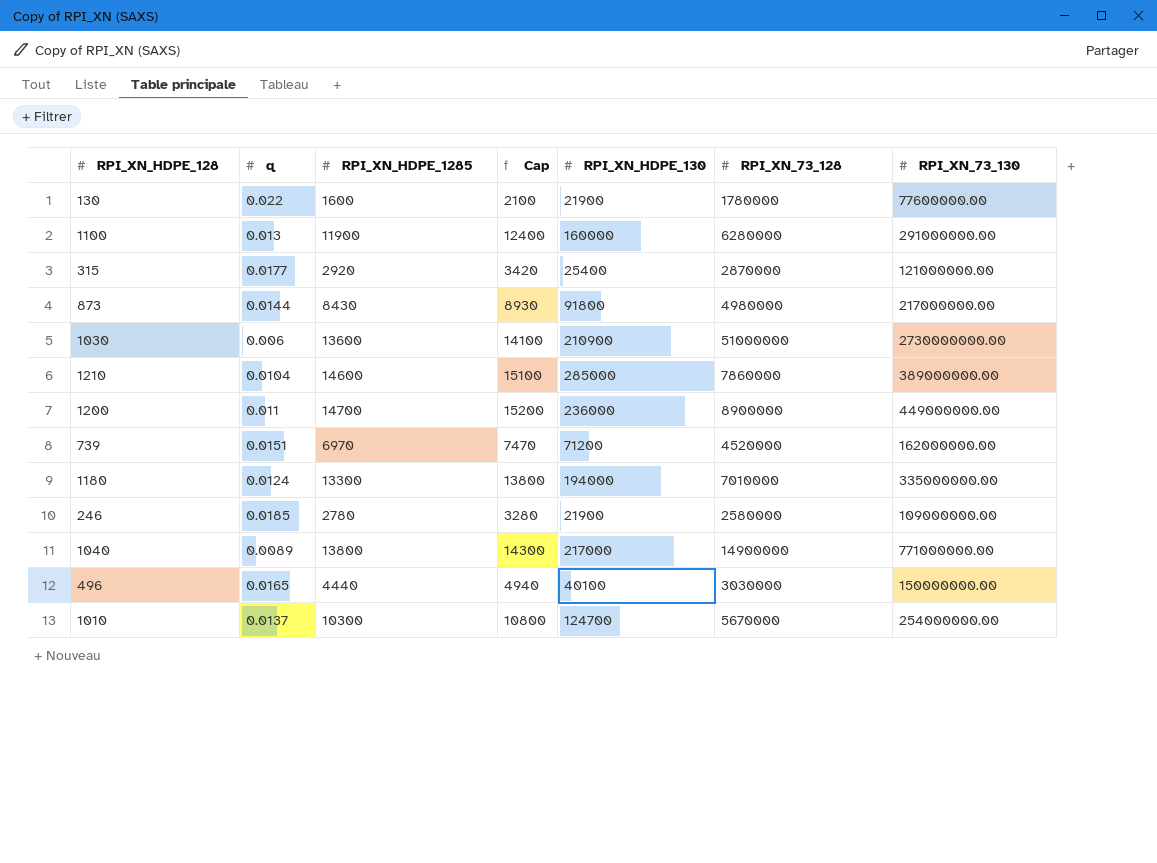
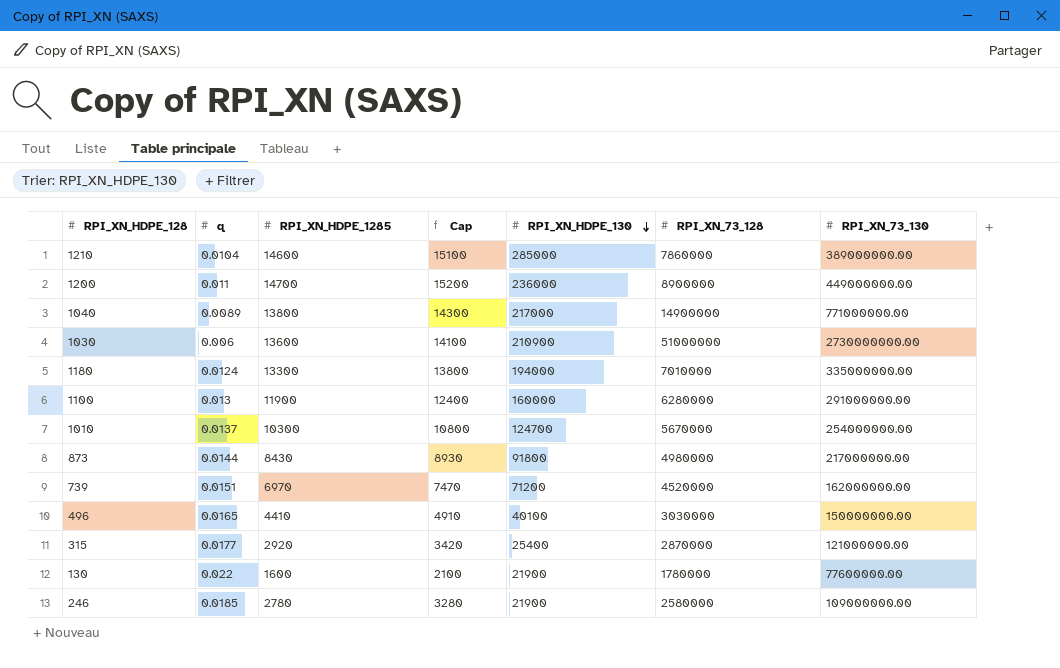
row order: none -> RPI_XN_HDPE_130 descending
496 | RPI_XN_HDPE_1285: 4440 -> 4410
496 | Cap: 4940 -> 4910

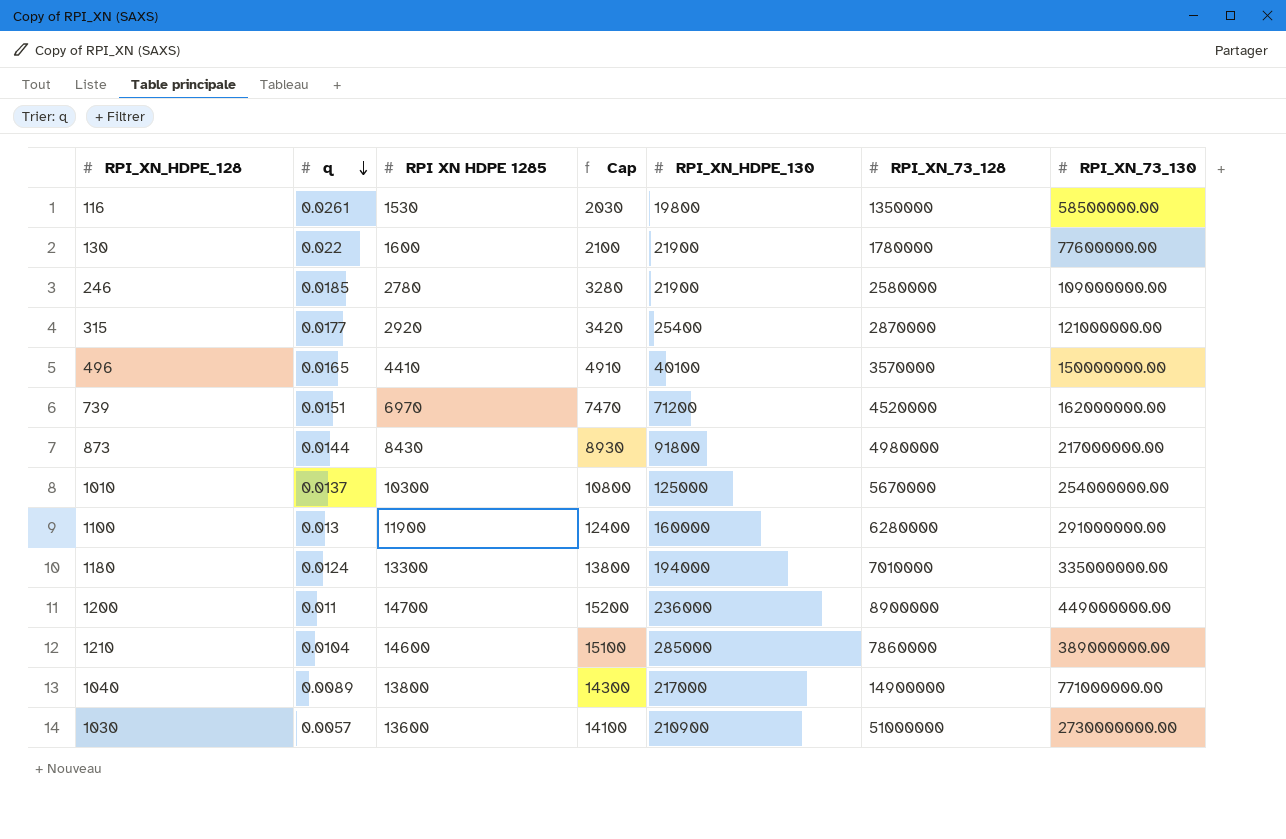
row order: RPI_XN_HDPE_130 descending -> q descending
column name: RPI_XN_HDPE_1285 -> RPI XN HDPE 1285
row 116: none -> 0.0261 | 1530 | 2030 | 19800 | 1350000 | 58500000.00
496 | RPI_XN_73_128: 3030000 -> 3570000
1010 | RPI_XN_HDPE_130: 124700 -> 125000
1030 | q: 0.006 -> 0.0057

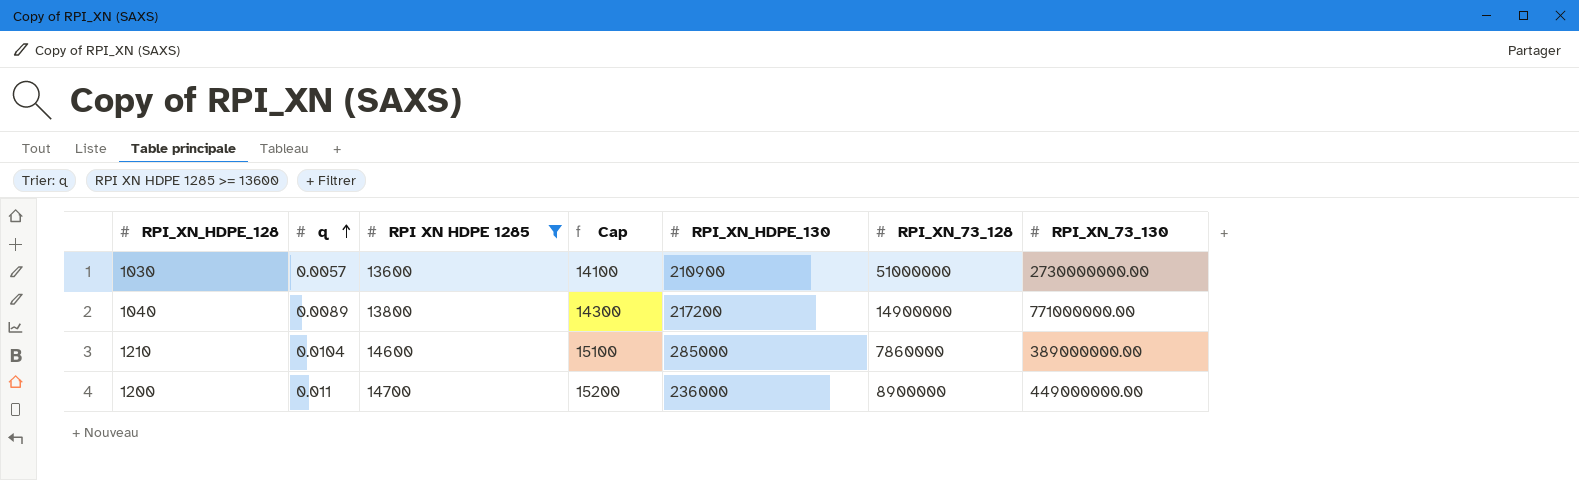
filter: none -> RPI XN HDPE 1285 >= 13600
row order: q descending -> q ascending
1040 | RPI_XN_HDPE_130: 217000 -> 217200

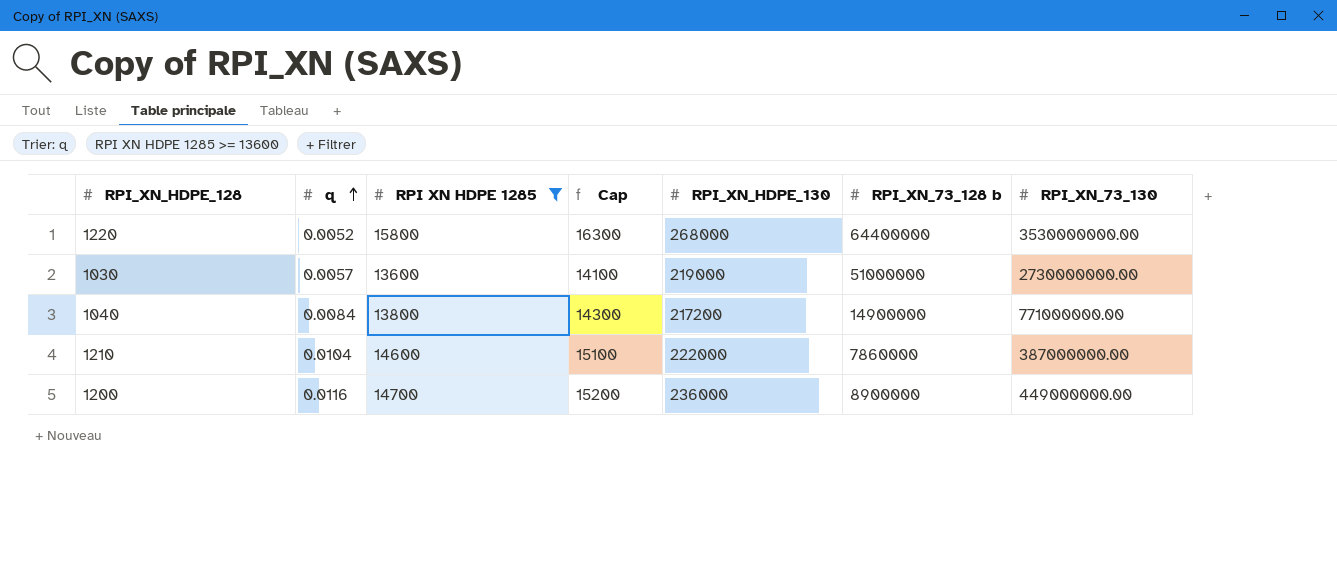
column name: RPI_XN_73_128 -> RPI_XN_73_128 b
row 1220: none -> 0.0052 | 15800 | 16300 | 268000 | 64400000 | 3530000000.00
1030 | RPI_XN_HDPE_130: 210900 -> 219000
1040 | q: 0.0089 -> 0.0084
1210 | RPI_XN_HDPE_130: 285000 -> 222000
1210 | RPI_XN_73_130: 389000000.00 -> 387000000.00
1200 | q: 0.011 -> 0.0116

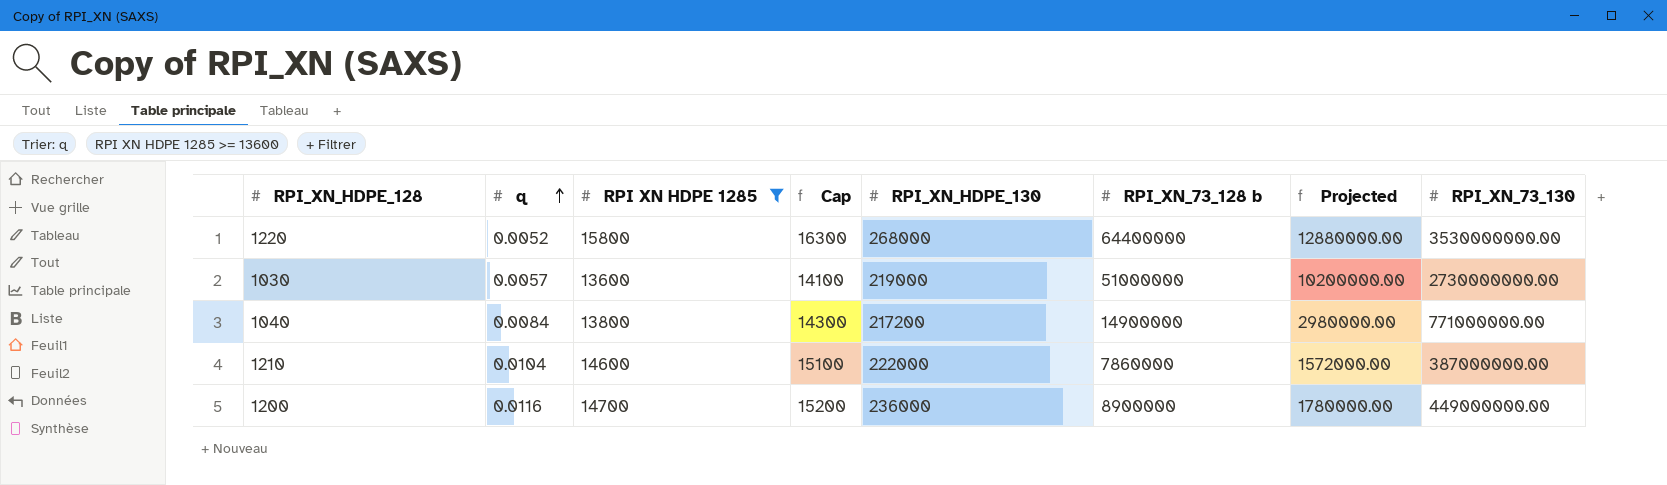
column Projected | formula: none -> [RPI_XN_73_128 b] * 0.2

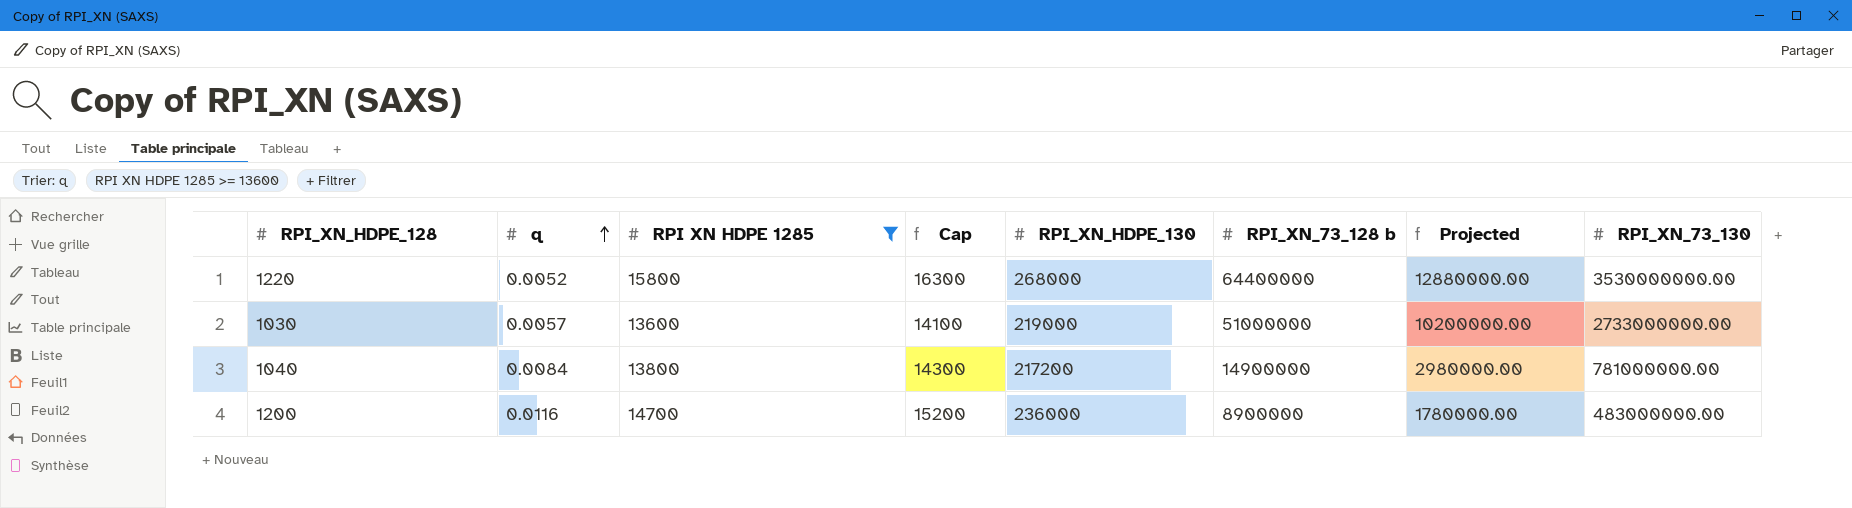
row 1210: 0.0104 | 14600 | 15100 | 222000 | 7860000 | 1572000.00 | 387000000.00 -> none
1030 | RPI_XN_73_130: 2730000000.00 -> 2733000000.00
1040 | RPI_XN_73_130: 771000000.00 -> 781000000.00
1200 | RPI_XN_73_130: 449000000.00 -> 483000000.00

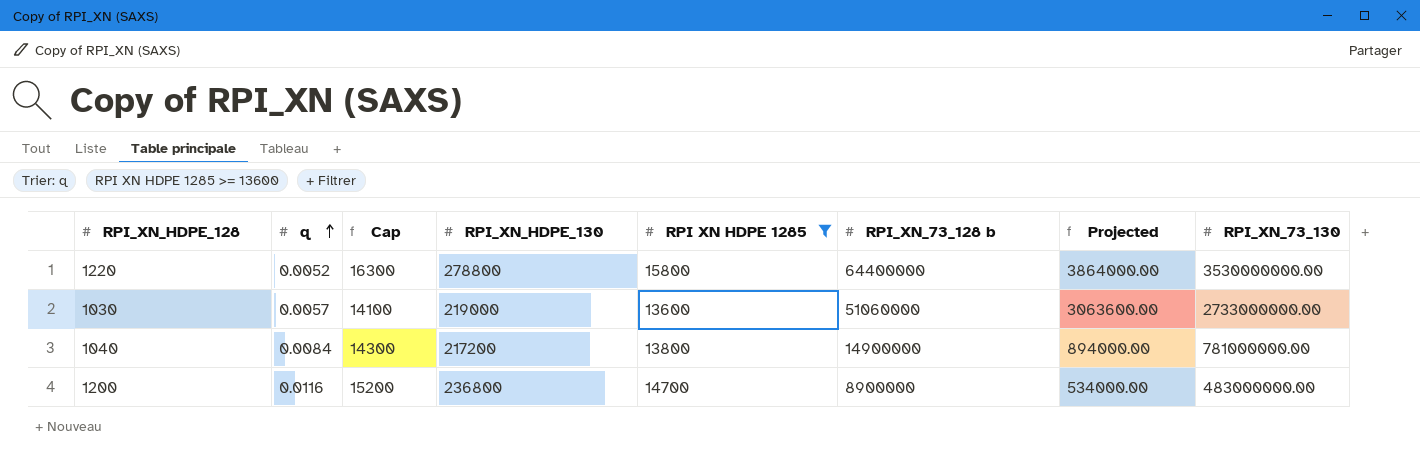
column RPI XN HDPE 1285 | position: 3 -> 5
column Projected | formula: [RPI_XN_73_128 b] * 0.2 -> [RPI_XN_73_128 b] * 0.06
1220 | RPI_XN_HDPE_130: 268000 -> 278800
1030 | RPI_XN_73_128 b: 51000000 -> 51060000
1200 | RPI_XN_HDPE_130: 236000 -> 236800

